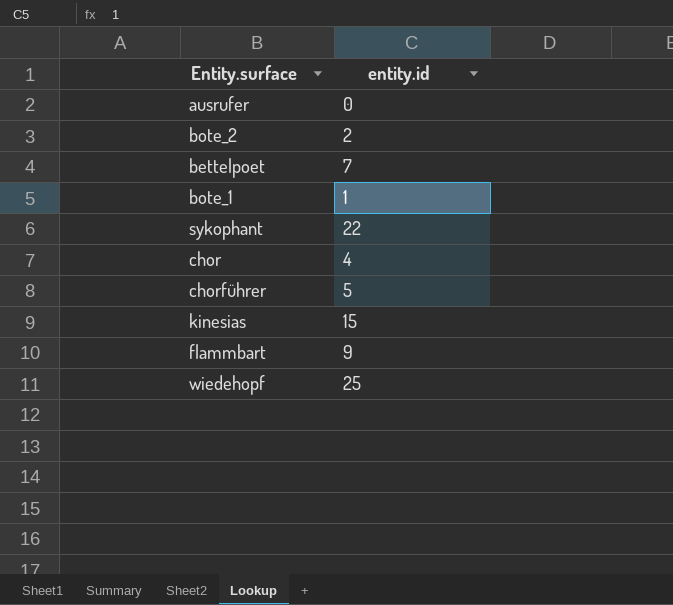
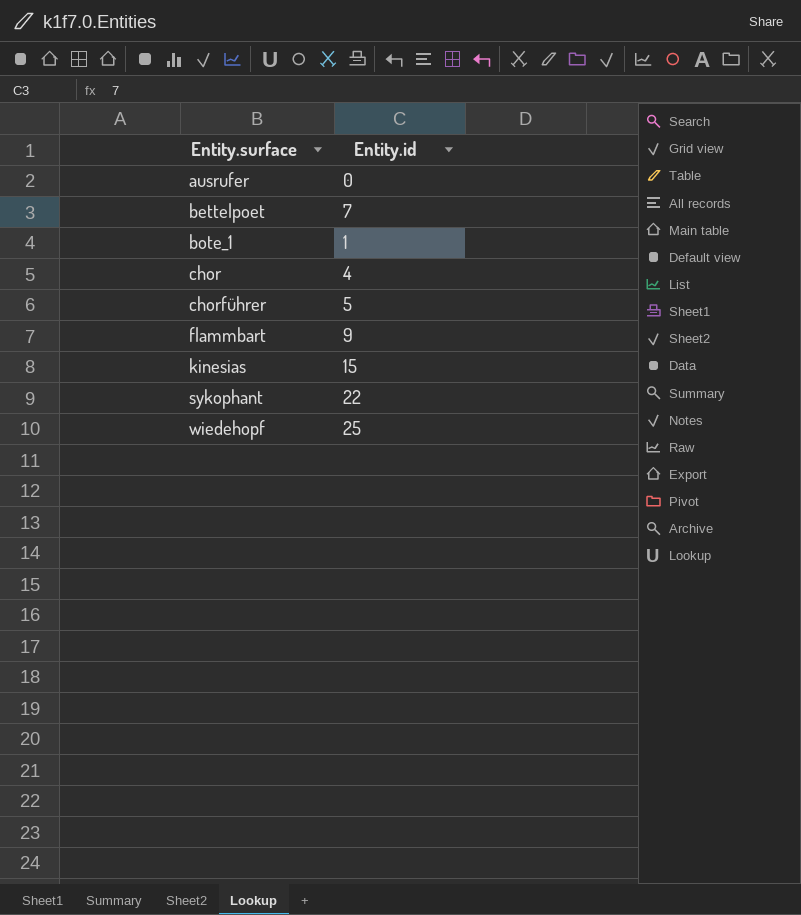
row order: none -> Entity.surface ascending
column name: entity.id -> Entity.id
row bote_2: 2 -> none

